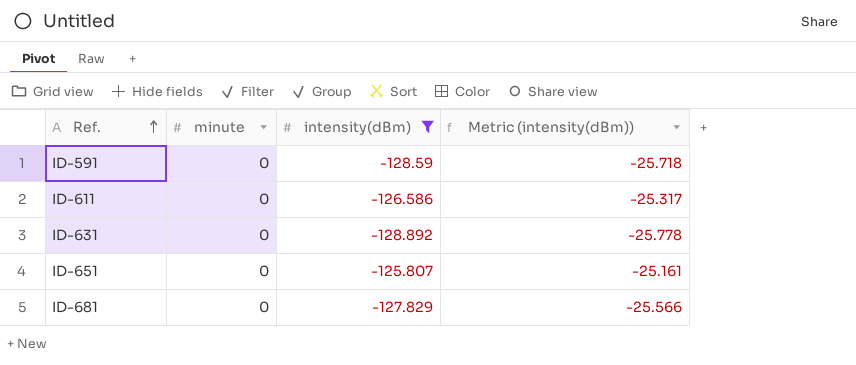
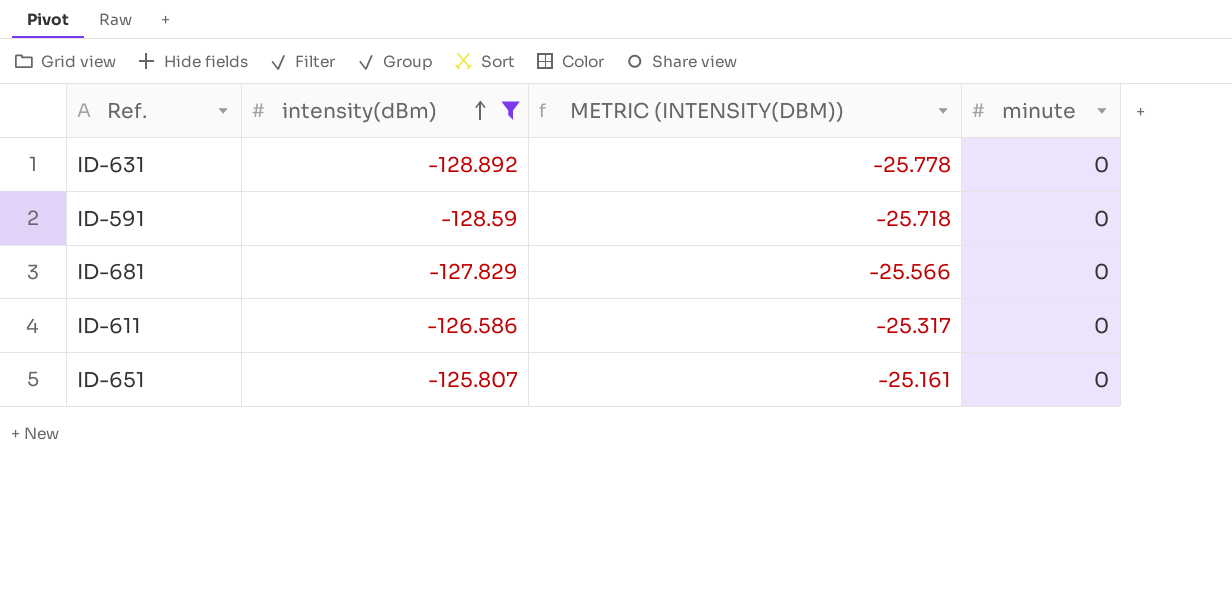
row order: Ref. ascending -> intensity(dBm) ascending
column name: Metric (intensity(dBm)) -> METRIC (INTENSITY(DBM))
column minute | position: 2 -> 4

